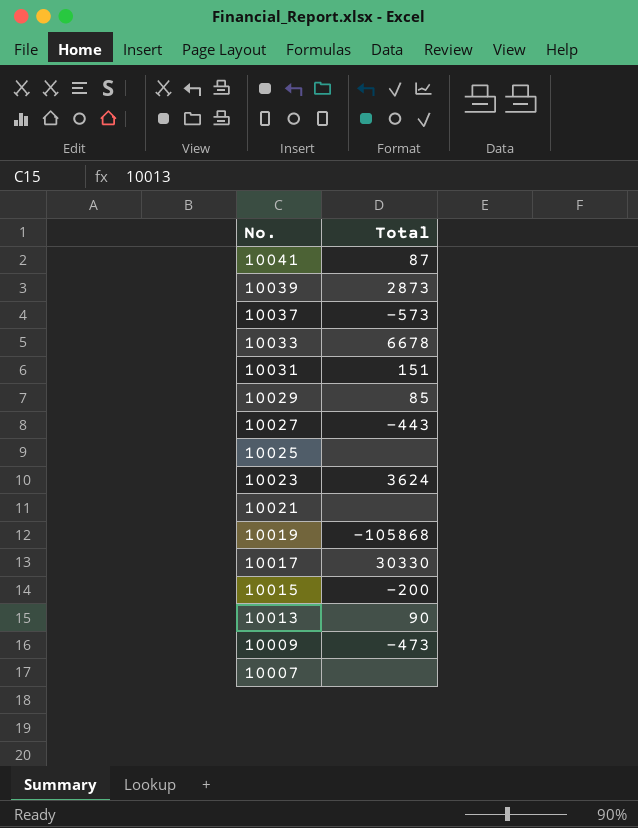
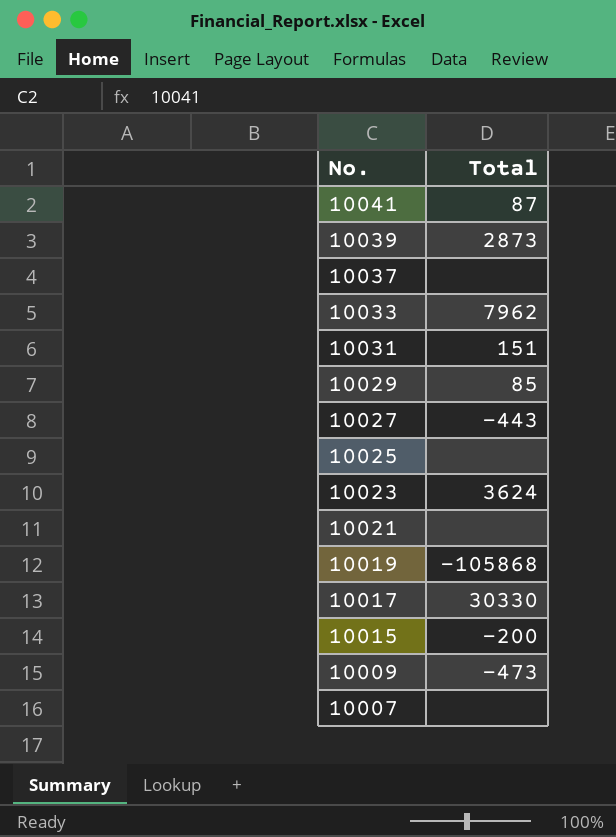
row 10013: 90 -> none
10037 | Total: -573 -> none
10033 | Total: 6678 -> 7962

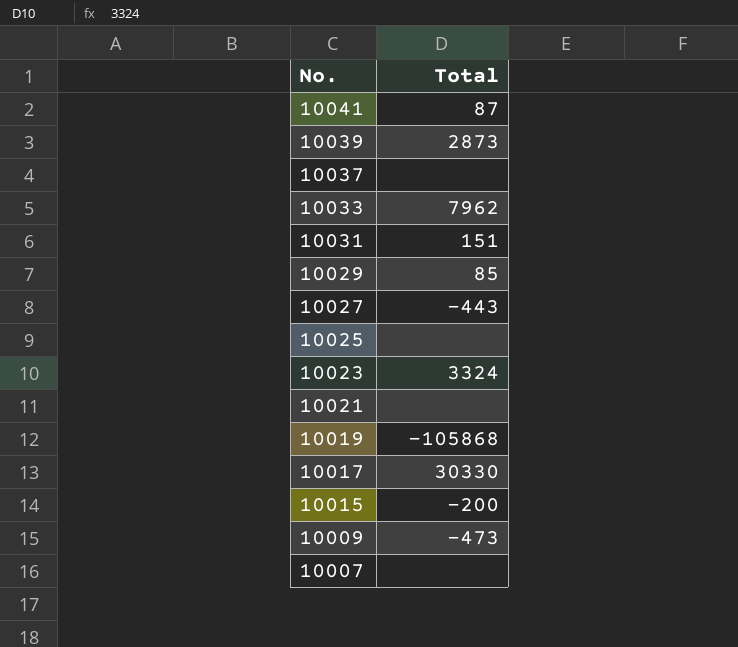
10023 | Total: 3624 -> 3324

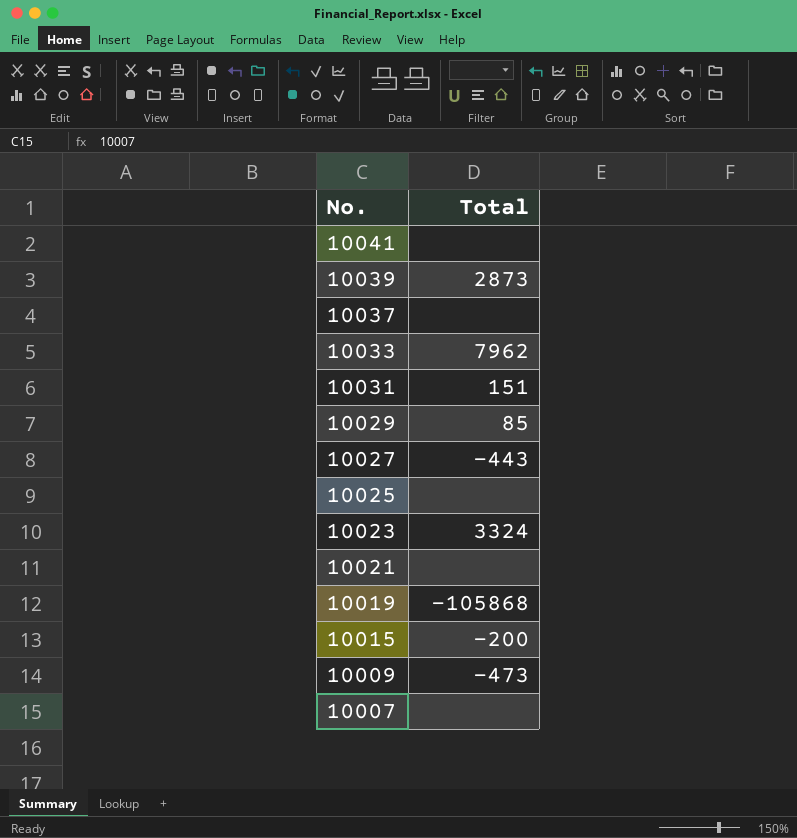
row 10017: 30330 -> none
10041 | Total: 87 -> none

